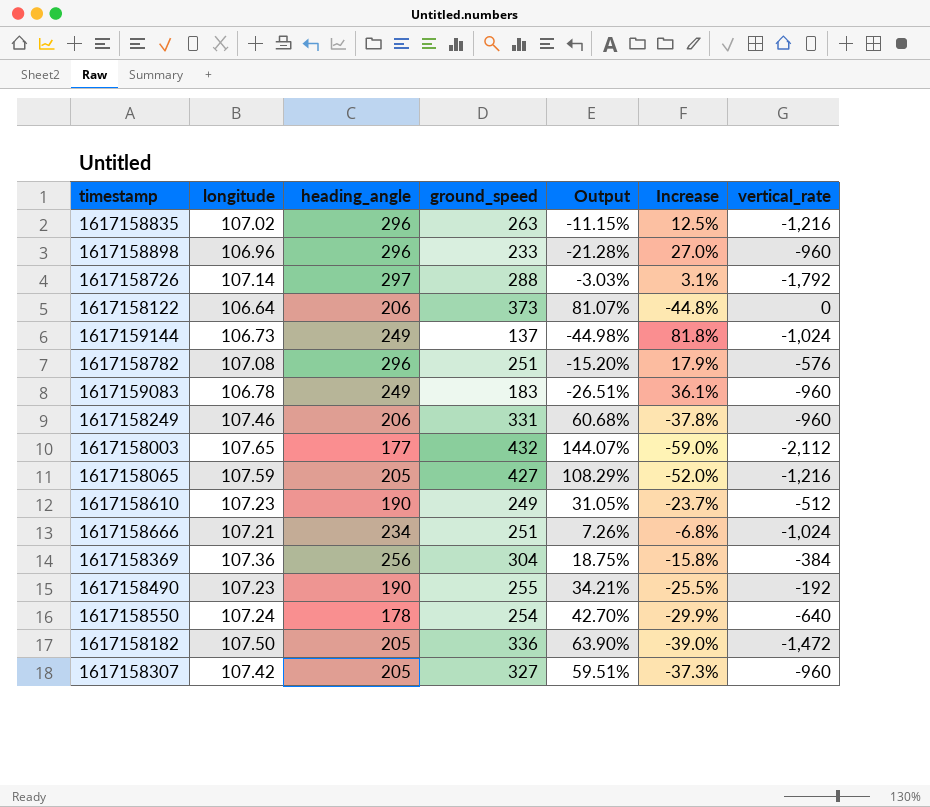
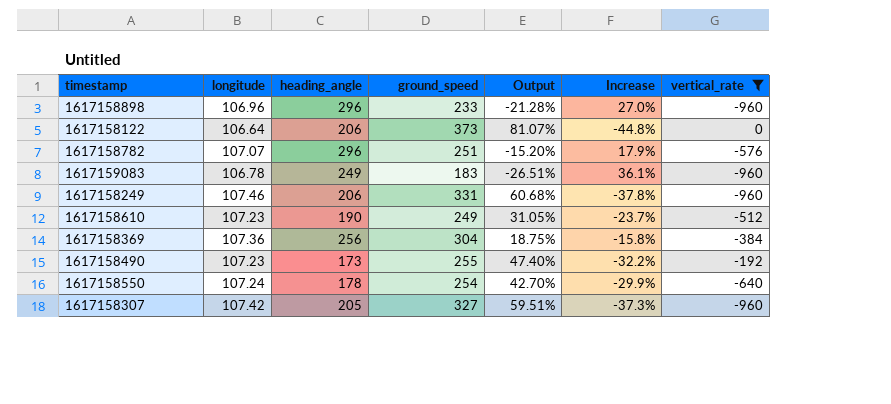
filter: none -> vertical_rate >= -960
1617158782 | longitude: 107.08 -> 107.07
1617158490 | heading_angle: 190 -> 173
1617158490 | Output: 34.21% -> 47.40%
1617158490 | Increase: -25.5% -> -32.2%

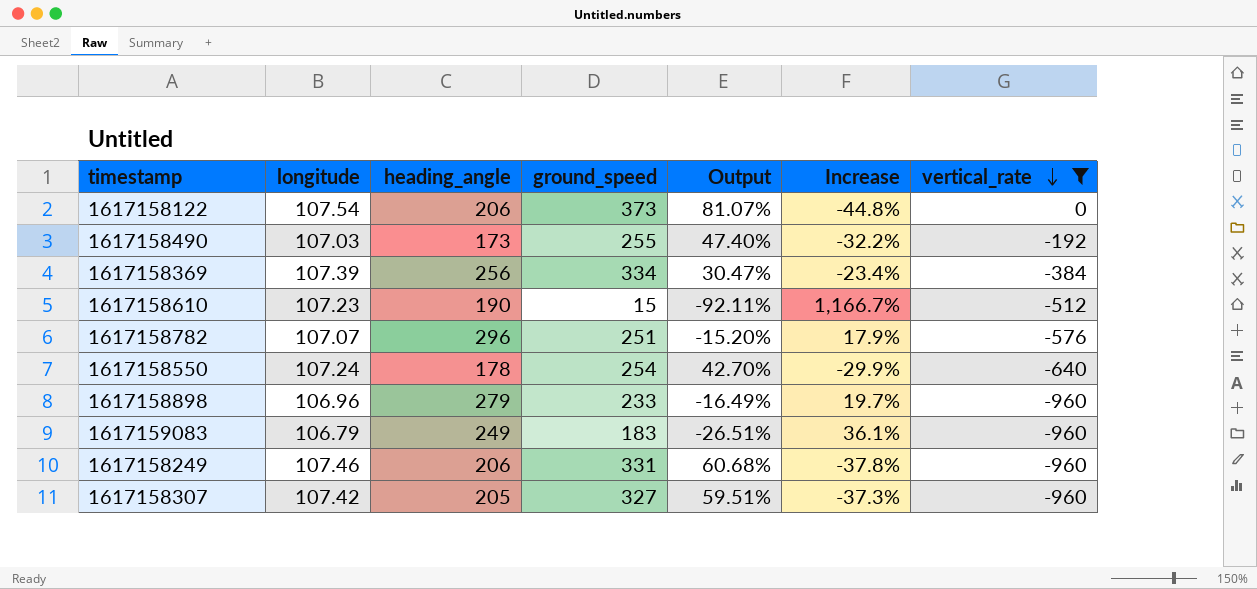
row order: none -> vertical_rate descending
1617158122 | longitude: 106.64 -> 107.54
1617158490 | longitude: 107.23 -> 107.03
1617158369 | longitude: 107.36 -> 107.39
1617158369 | ground_speed: 304 -> 334
1617158369 | Output: 18.75% -> 30.47%
1617158369 | Increase: -15.8% -> -23.4%
1617158610 | ground_speed: 249 -> 15
1617158610 | Output: 31.05% -> -92.11%
1617158610 | Increase: -23.7% -> 1,166.7%
1617158898 | heading_angle: 296 -> 279
1617158898 | Output: -21.28% -> -16.49%
1617158898 | Increase: 27.0% -> 19.7%
1617159083 | longitude: 106.78 -> 106.79

